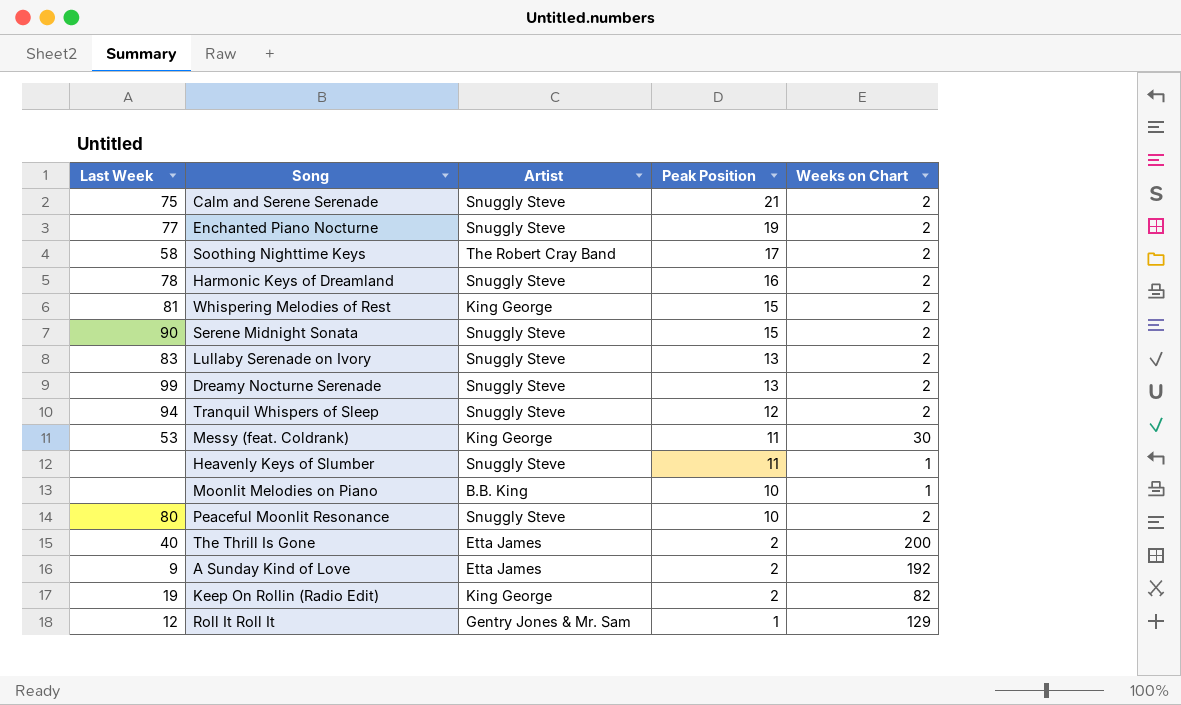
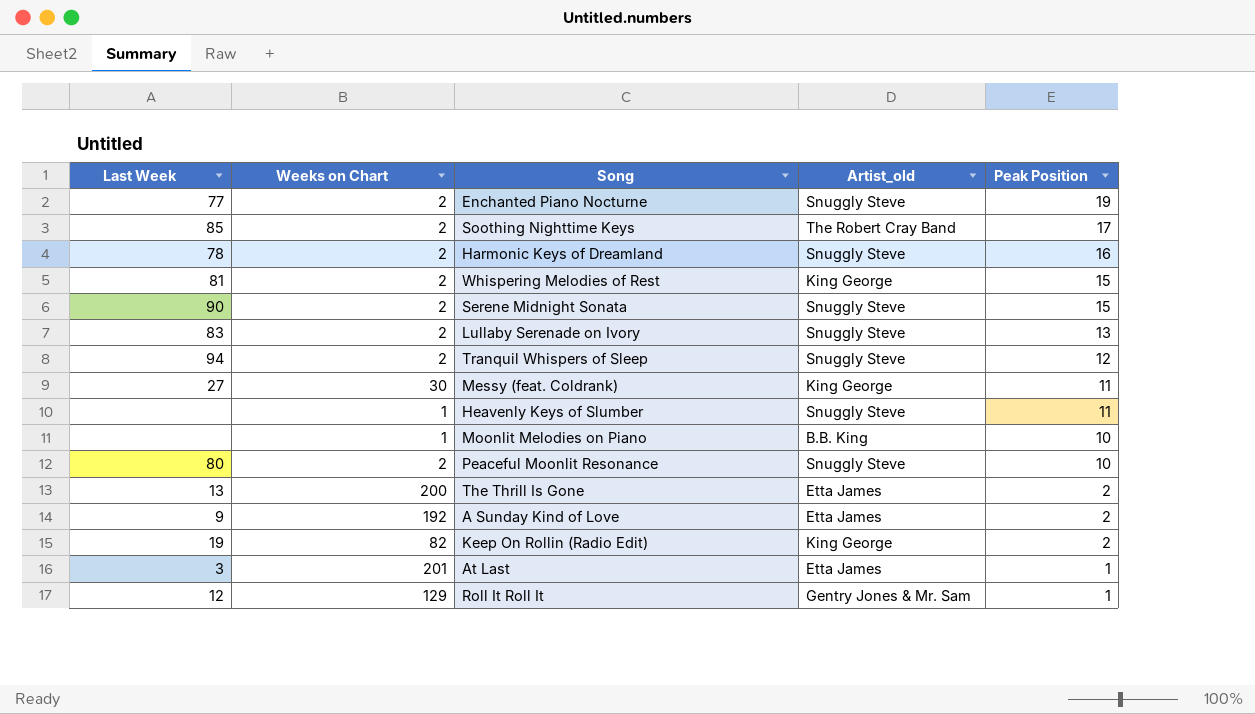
column Weeks on Chart | position: 5 -> 2
column name: Artist -> Artist_old
row Calm and Serene Serenade: 75 | Snuggly Steve | 21 | 2 -> none
row Dreamy Nocturne Serenade: 99 | Snuggly Steve | 13 | 2 -> none
Soothing Nighttime Keys | Last Week: 58 -> 85
Messy (feat. Coldrank) | Last Week: 53 -> 27
The Thrill Is Gone | Last Week: 40 -> 13
row At Last: none -> 3 | 201 | Etta James | 1

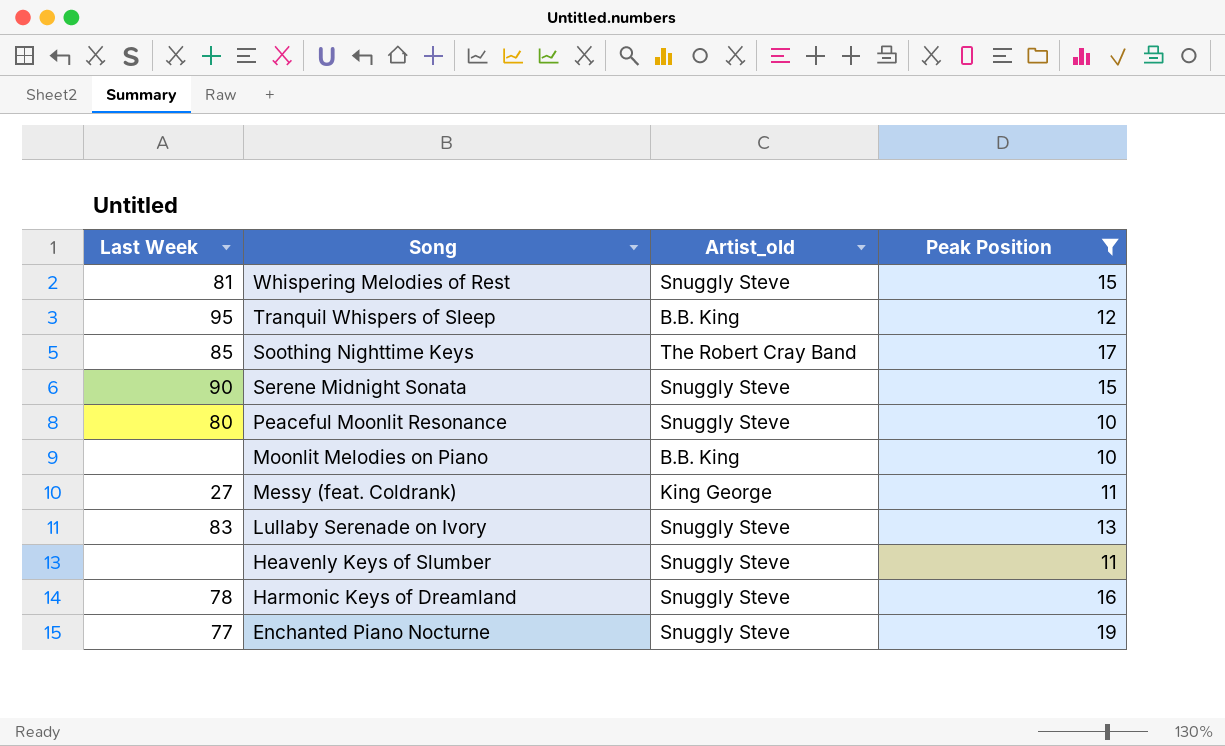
filter: none -> Peak Position >= 10
row order: Peak Position descending -> Song descending
column Weeks on Chart | position: 2 -> none
Whispering Melodies of Rest | Artist_old: King George -> Snuggly Steve
Tranquil Whispers of Sleep | Last Week: 94 -> 95
Tranquil Whispers of Sleep | Artist_old: Snuggly Steve -> B.B. King

